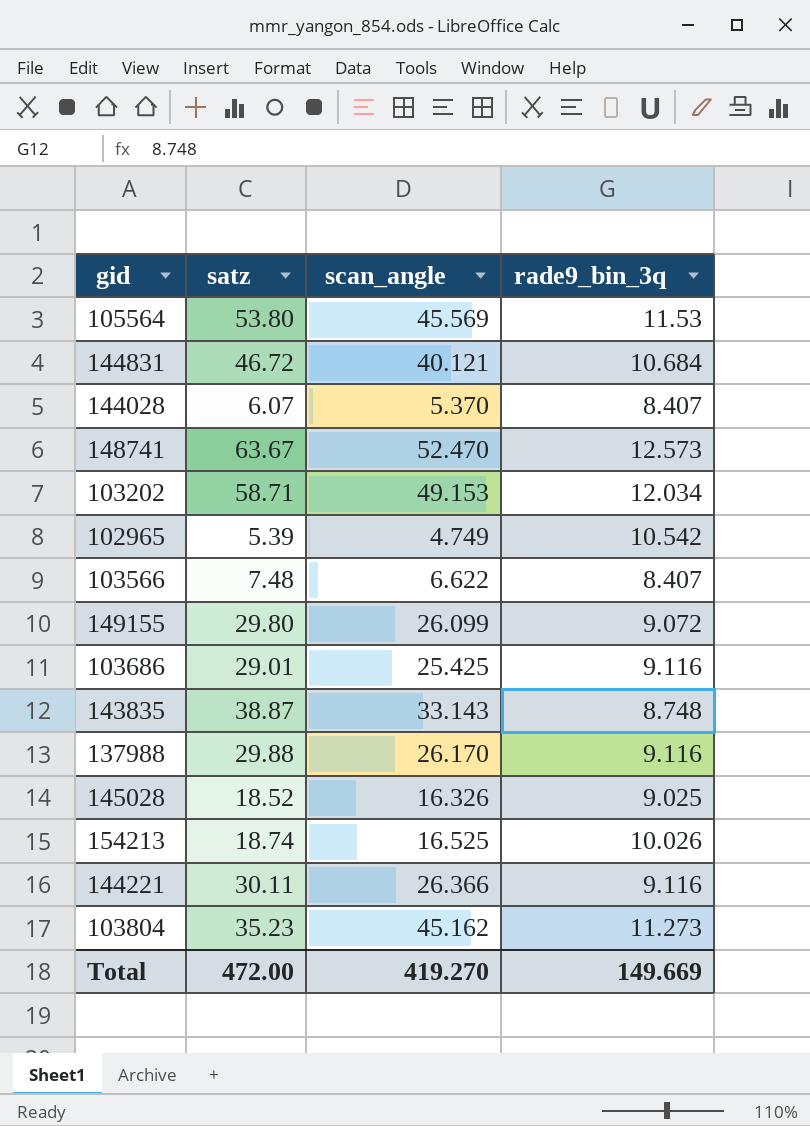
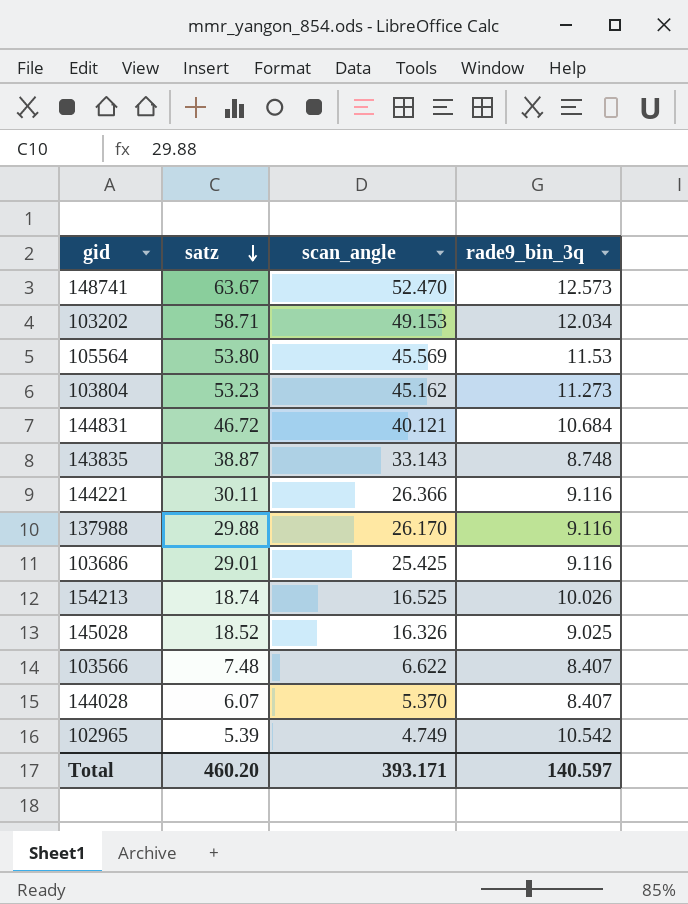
row order: none -> satz descending
row 149155: 29.80 | 26.099 | 9.072 -> none
103804 | satz: 35.23 -> 53.23
Total | satz: 472.00 -> 460.20
Total | scan_angle: 419.270 -> 393.171
Total | rade9_bin_3q: 149.669 -> 140.597

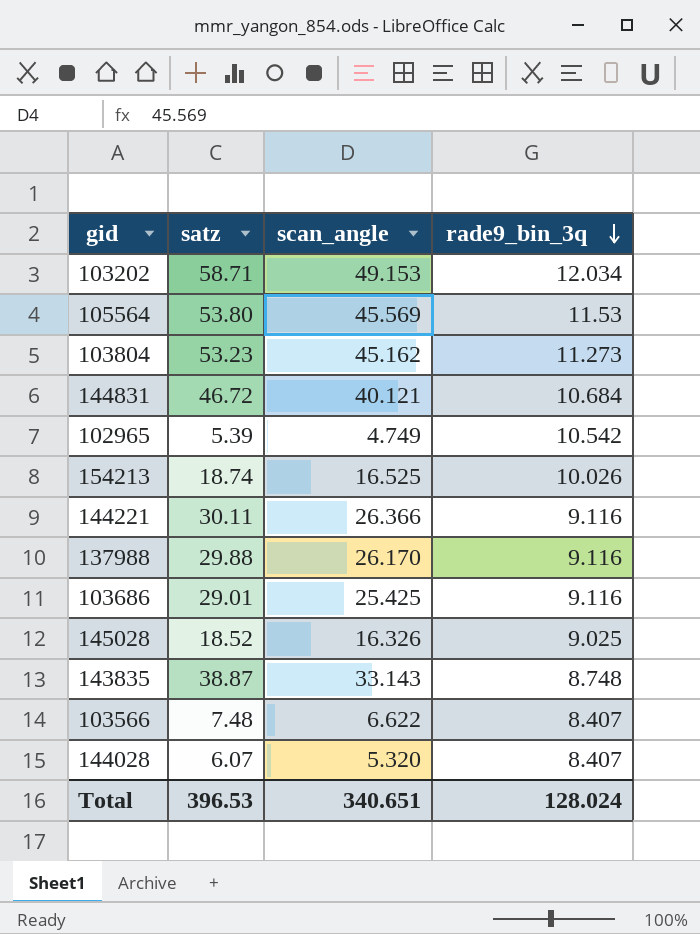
row order: satz descending -> rade9_bin_3q descending
row 148741: 63.67 | 52.470 | 12.573 -> none
144028 | scan_angle: 5.370 -> 5.320
Total | satz: 460.20 -> 396.53
Total | scan_angle: 393.171 -> 340.651
Total | rade9_bin_3q: 140.597 -> 128.024

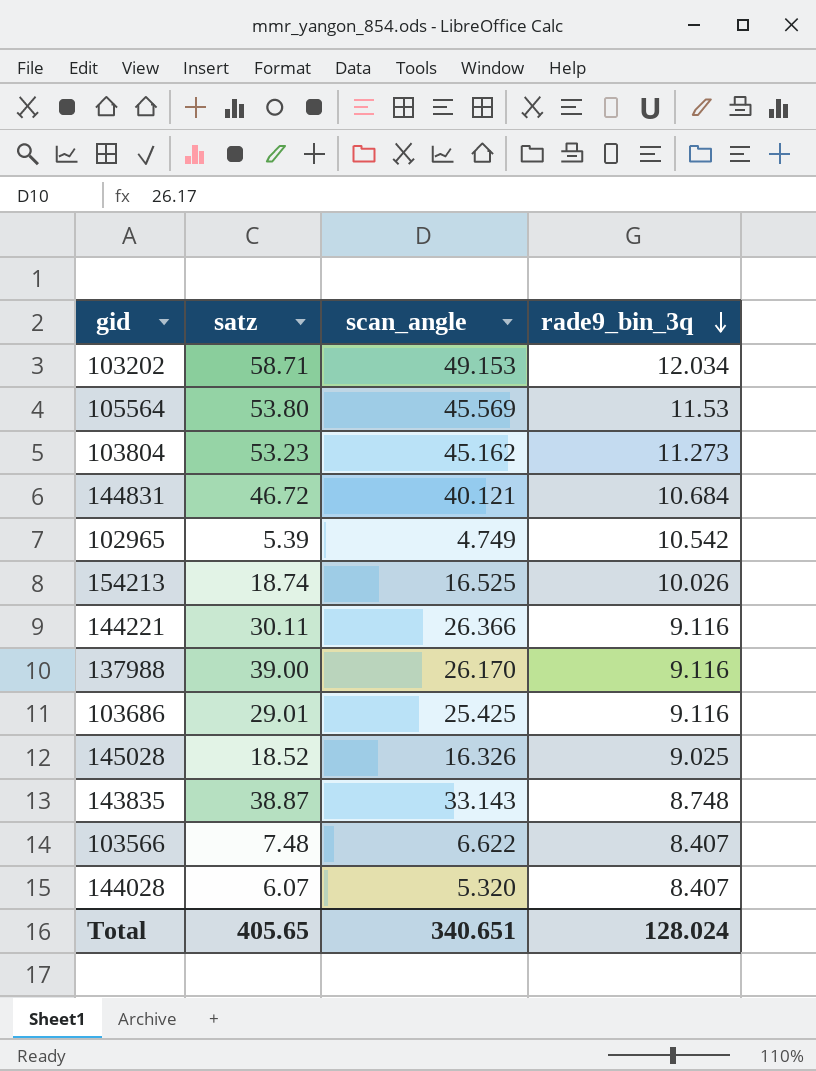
137988 | satz: 29.88 -> 39.00
Total | satz: 396.53 -> 405.65

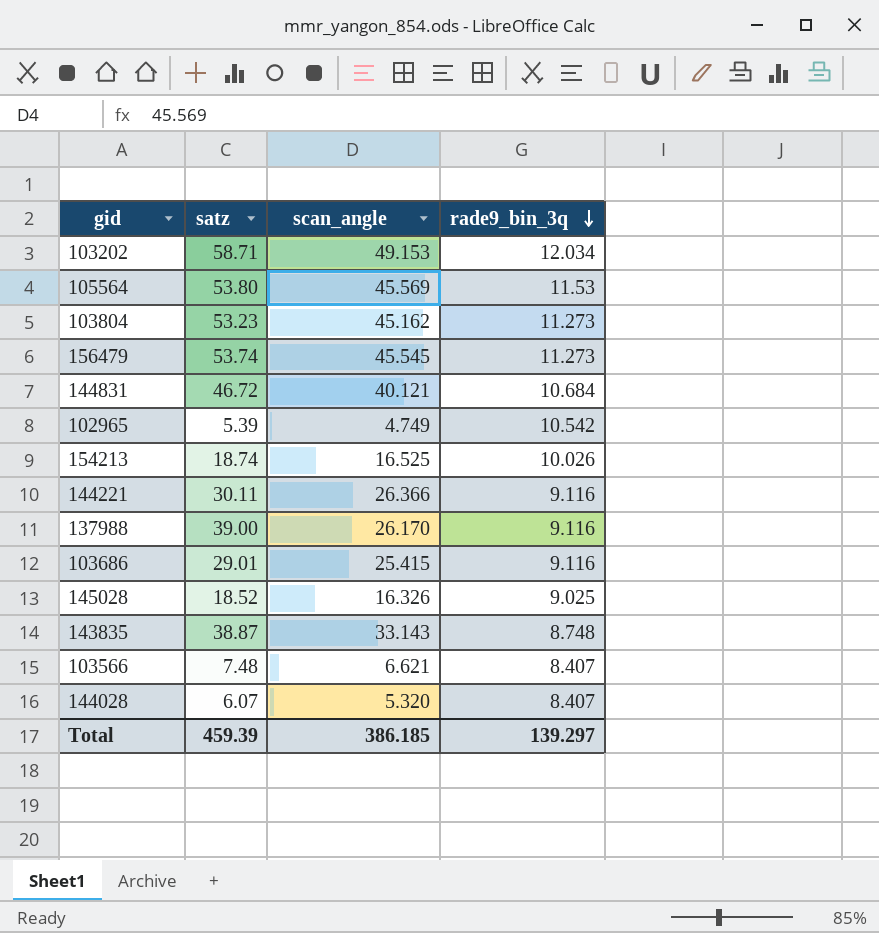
row 156479: none -> 53.74 | 45.545 | 11.273
103686 | scan_angle: 25.425 -> 25.415
103566 | scan_angle: 6.622 -> 6.621
Total | satz: 405.65 -> 459.39
Total | scan_angle: 340.651 -> 386.185
Total | rade9_bin_3q: 128.024 -> 139.297

